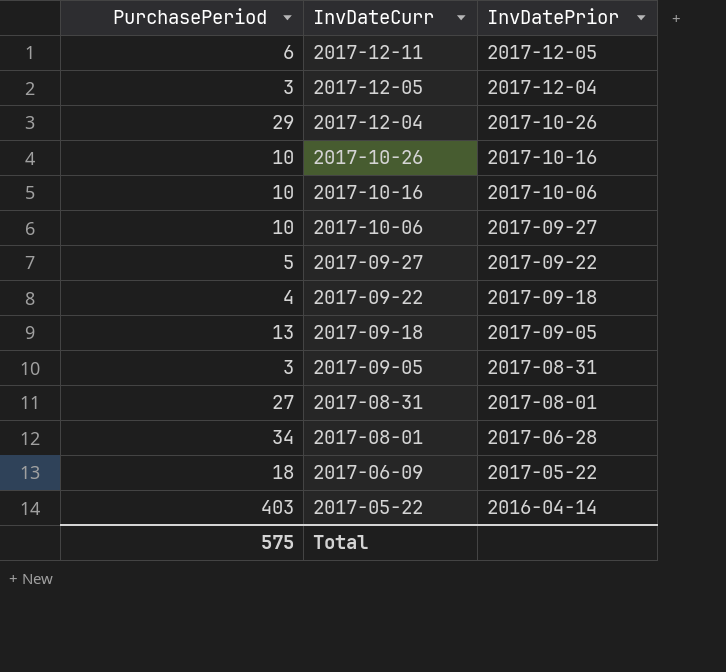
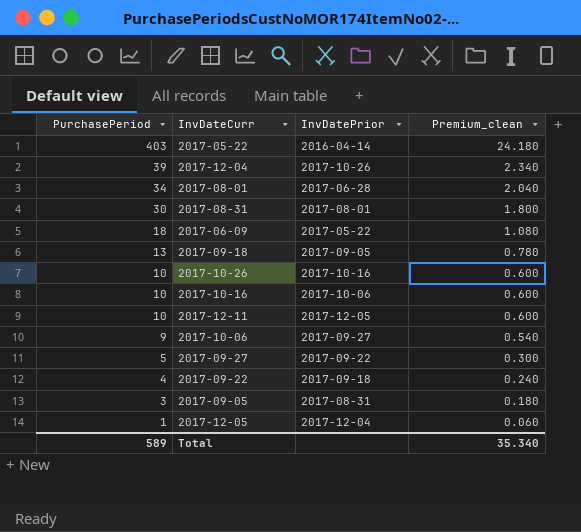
row order: InvDateCurr descending -> PurchasePeriod descending
column Premium_clean | formula: none -> [PurchasePeriod] * 0.06
2017-12-04 | PurchasePeriod: 29 -> 39
2017-08-31 | PurchasePeriod: 27 -> 30
2017-12-11 | PurchasePeriod: 6 -> 10
2017-10-06 | PurchasePeriod: 10 -> 9
2017-12-05 | PurchasePeriod: 3 -> 1
Total | PurchasePeriod: 575 -> 589

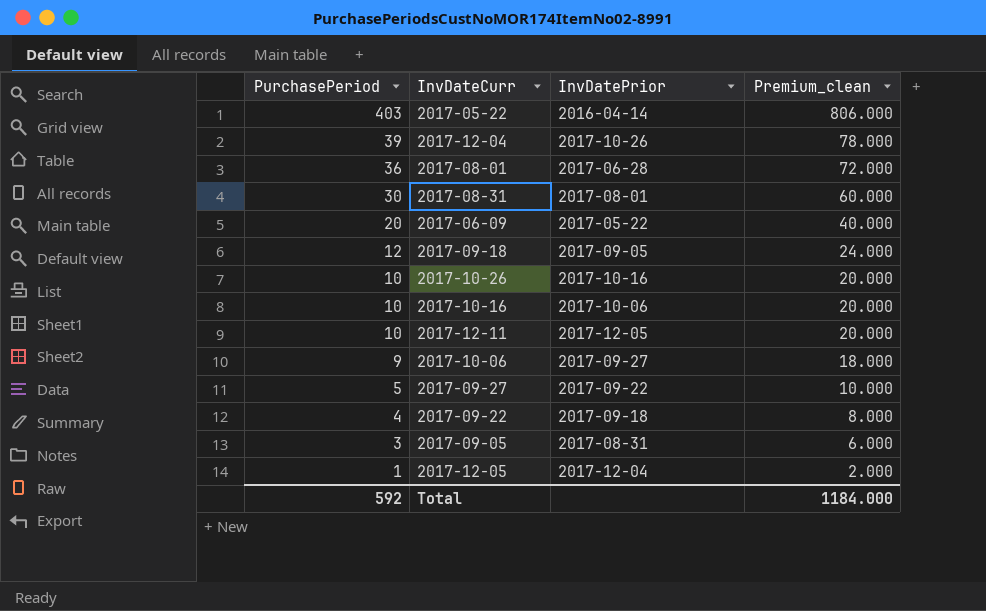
column Premium_clean | formula: [PurchasePeriod] * 0.06 -> [PurchasePeriod] * 2
2017-08-01 | PurchasePeriod: 34 -> 36
2017-06-09 | PurchasePeriod: 18 -> 20
2017-09-18 | PurchasePeriod: 13 -> 12
Total | PurchasePeriod: 589 -> 592
Total | Premium_clean: 35.340 -> 1184.000

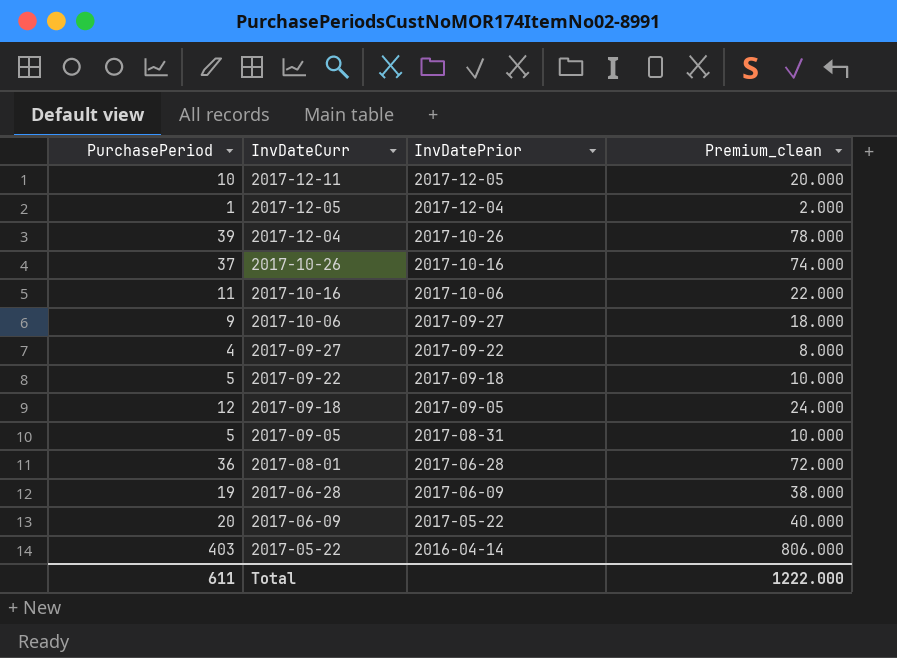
row order: PurchasePeriod descending -> InvDateCurr descending
row 2017-08-31: 30 | 2017-08-01 | 60.000 -> none
2017-10-26 | PurchasePeriod: 10 -> 37
2017-10-26 | Premium_clean: 20.000 -> 74.000
2017-10-16 | PurchasePeriod: 10 -> 11
2017-10-16 | Premium_clean: 20.000 -> 22.000
2017-09-27 | PurchasePeriod: 5 -> 4
2017-09-27 | Premium_clean: 10.000 -> 8.000
2017-09-22 | PurchasePeriod: 4 -> 5
2017-09-22 | Premium_clean: 8.000 -> 10.000
2017-09-05 | PurchasePeriod: 3 -> 5
2017-09-05 | Premium_clean: 6.000 -> 10.000
row 2017-06-28: none -> 19 | 2017-06-09 | 38.000
Total | PurchasePeriod: 592 -> 611
Total | Premium_clean: 1184.000 -> 1222.000

